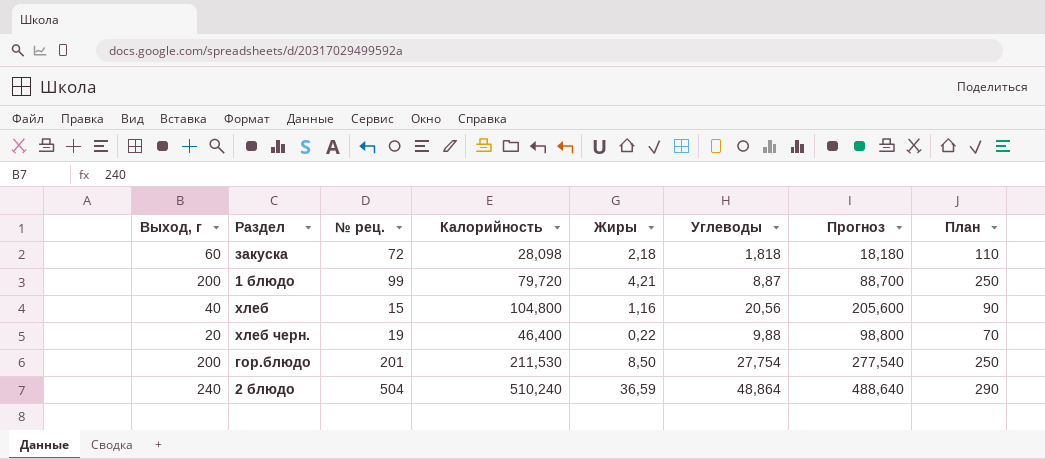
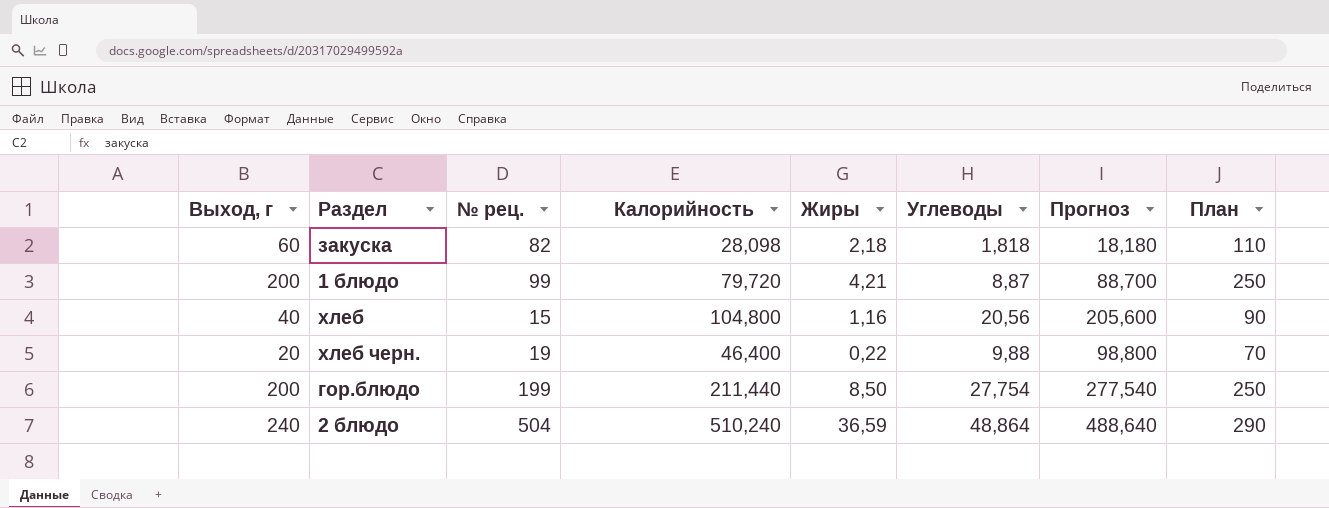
закуска | № рец.: 72 -> 82
гор.блюдо | № рец.: 201 -> 199
гор.блюдо | Калорийность: 211,530 -> 211,440

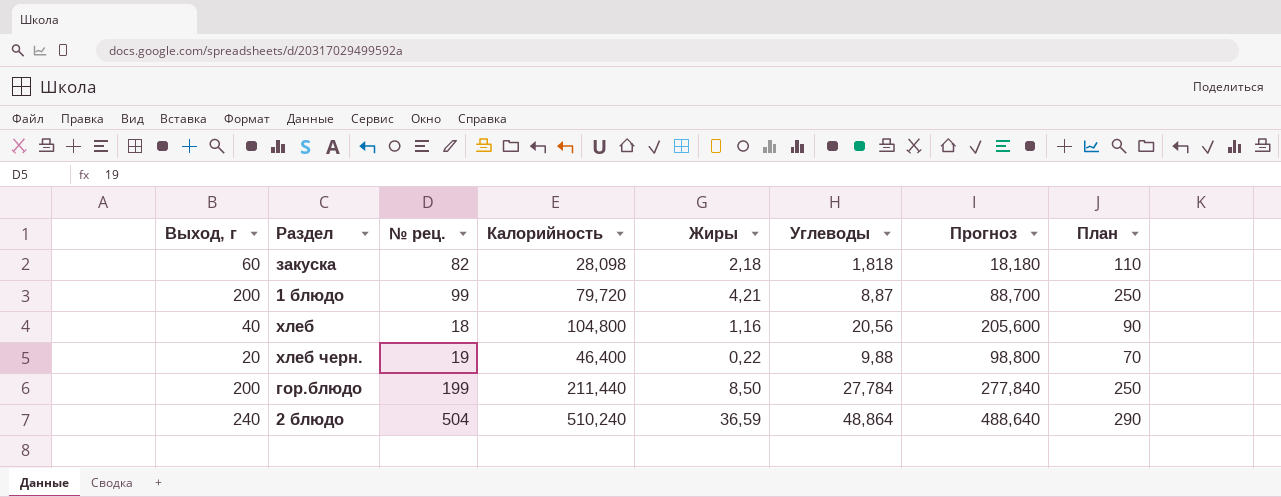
хлеб | № рец.: 15 -> 18
гор.блюдо | Углеводы: 27,754 -> 27,784
гор.блюдо | Прогноз: 277,540 -> 277,840

